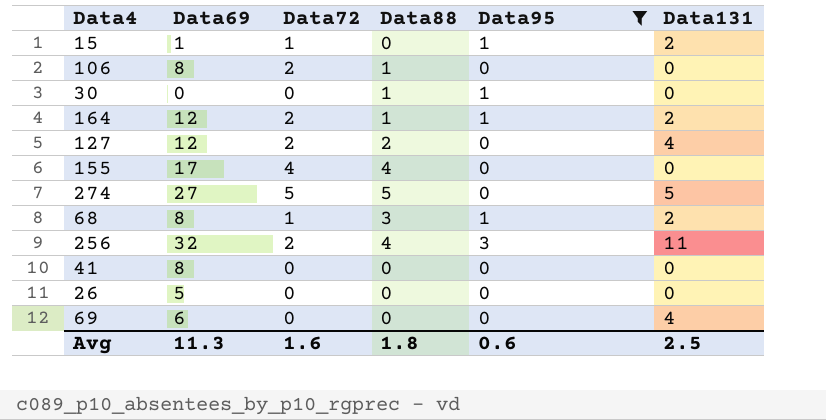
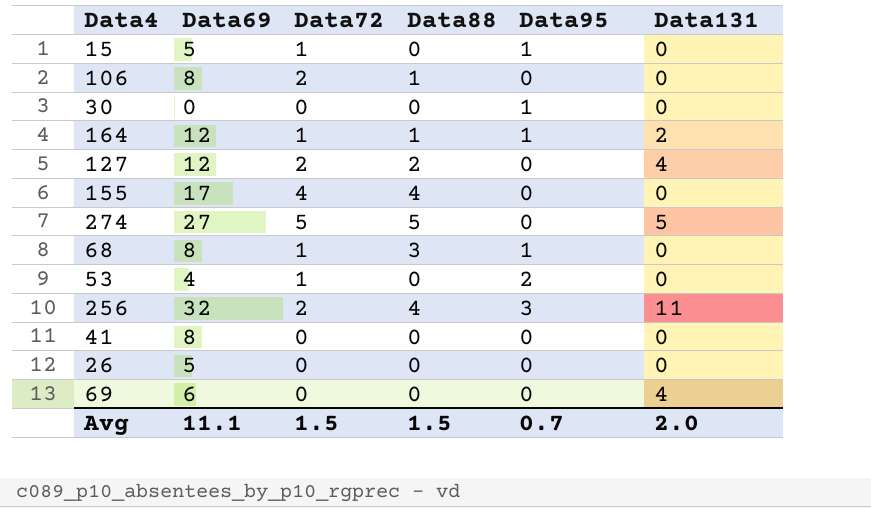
filter: Data95 != 2 -> none
15 | Data69: 1 -> 5
15 | Data131: 2 -> 0
30 | Data88: 1 -> 0
164 | Data72: 2 -> 1
68 | Data131: 2 -> 0
Avg | Data69: 11.3 -> 11.1
Avg | Data72: 1.6 -> 1.5
Avg | Data88: 1.8 -> 1.5
Avg | Data95: 0.6 -> 0.7
Avg | Data131: 2.5 -> 2.0

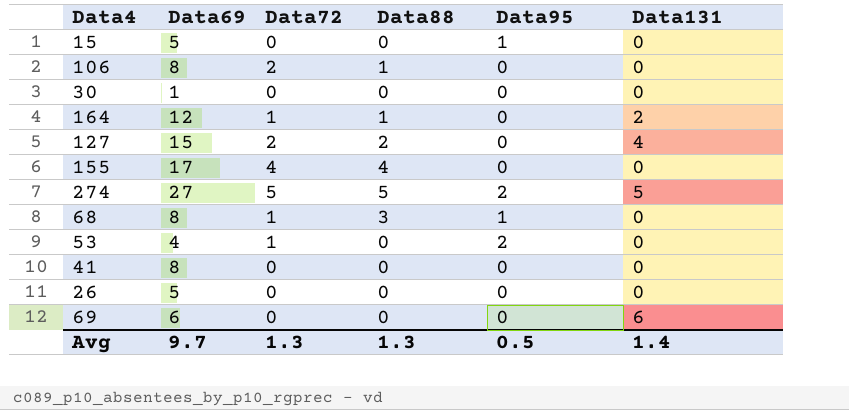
row 256: 32 | 2 | 4 | 3 | 11 -> none
15 | Data72: 1 -> 0
30 | Data69: 0 -> 1
30 | Data95: 1 -> 0
164 | Data95: 1 -> 0
127 | Data69: 12 -> 15
274 | Data95: 0 -> 2
69 | Data131: 4 -> 6
Avg | Data69: 11.1 -> 9.7
Avg | Data72: 1.5 -> 1.3
Avg | Data88: 1.5 -> 1.3
Avg | Data95: 0.7 -> 0.5
Avg | Data131: 2.0 -> 1.4

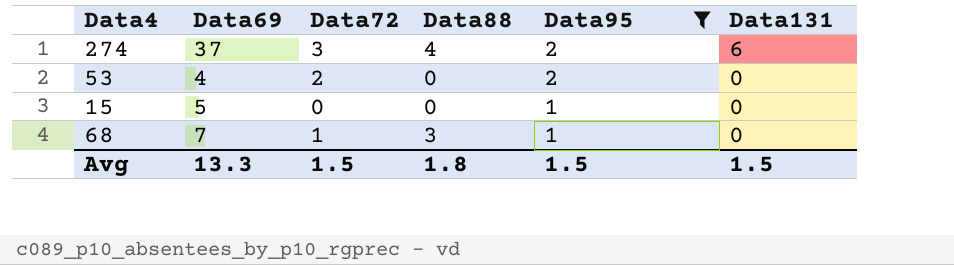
filter: none -> Data95 != 0
row order: none -> Data95 descending
274 | Data69: 27 -> 37
274 | Data72: 5 -> 3
274 | Data88: 5 -> 4
274 | Data131: 5 -> 6
53 | Data72: 1 -> 2
68 | Data69: 8 -> 7
Avg | Data69: 9.7 -> 13.3
Avg | Data72: 1.3 -> 1.5
Avg | Data88: 1.3 -> 1.8
Avg | Data95: 0.5 -> 1.5
Avg | Data131: 1.4 -> 1.5

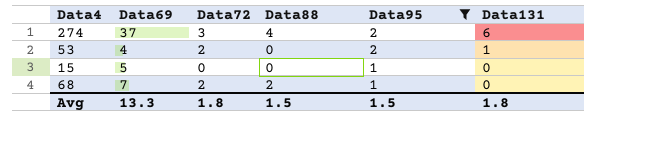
53 | Data131: 0 -> 1
68 | Data72: 1 -> 2
68 | Data88: 3 -> 2
Avg | Data72: 1.5 -> 1.8
Avg | Data88: 1.8 -> 1.5
Avg | Data131: 1.5 -> 1.8

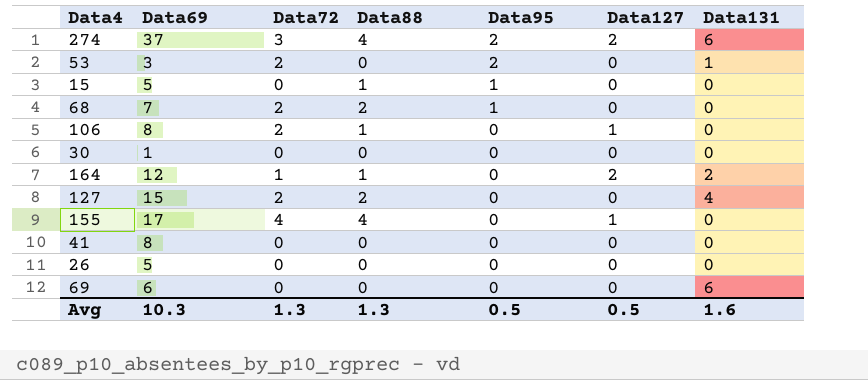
filter: Data95 != 0 -> none
column Data127 | position: none -> 6
53 | Data69: 4 -> 3
15 | Data88: 0 -> 1
Avg | Data69: 13.3 -> 10.3
Avg | Data72: 1.8 -> 1.3
Avg | Data88: 1.5 -> 1.3
Avg | Data95: 1.5 -> 0.5
Avg | Data131: 1.8 -> 1.6

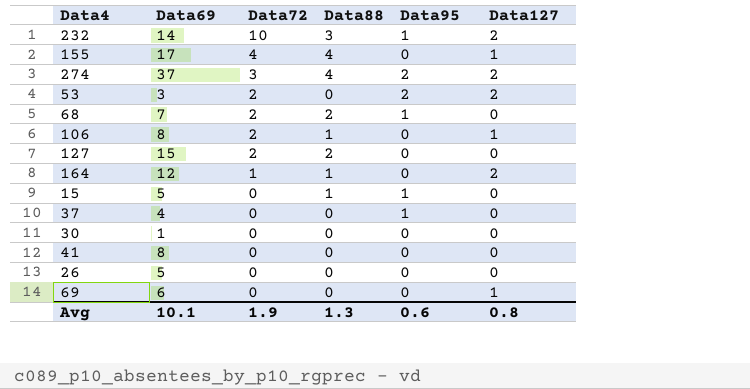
row order: Data95 descending -> Data72 descending
column Data131 | position: 7 -> none
row 232: none -> 14 | 10 | 3 | 1 | 2
53 | Data127: 0 -> 2
row 37: none -> 4 | 0 | 0 | 1 | 0
69 | Data127: 0 -> 1
Avg | Data69: 10.3 -> 10.1
Avg | Data72: 1.3 -> 1.9
Avg | Data95: 0.5 -> 0.6
Avg | Data127: 0.5 -> 0.8

